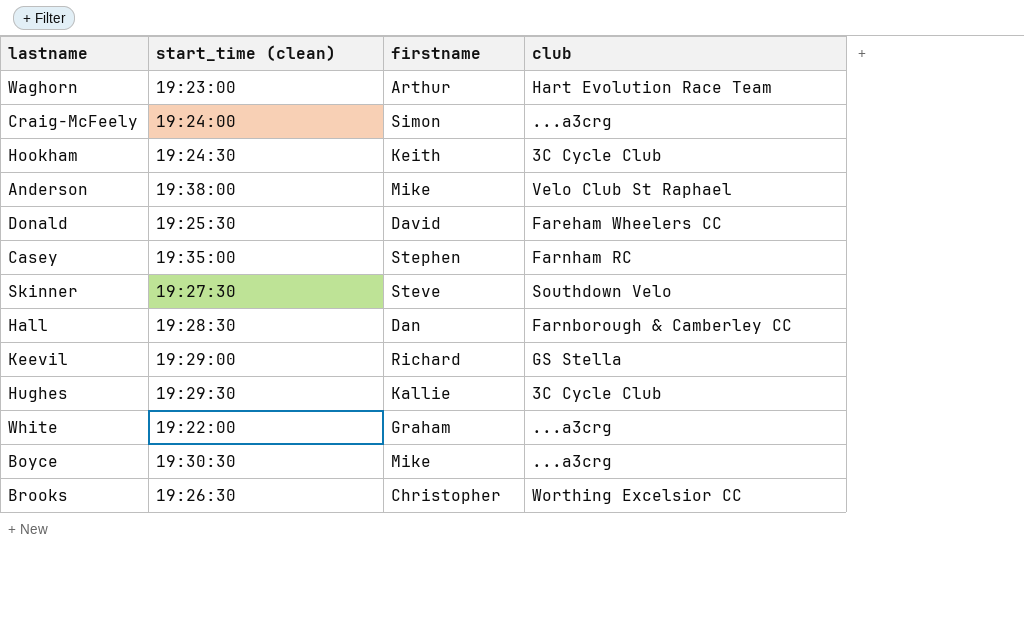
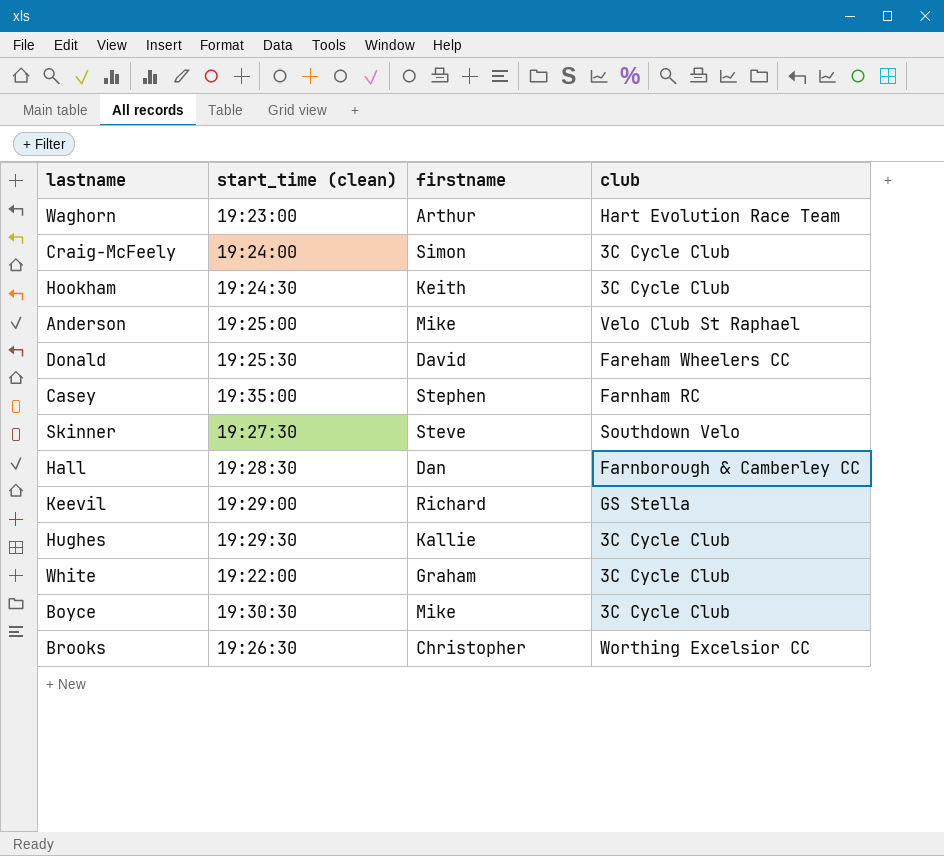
Craig-McFeely | club: ...a3crg -> 3C Cycle Club
Anderson | start_time (clean): 19:38:00 -> 19:25:00
White | club: ...a3crg -> 3C Cycle Club
Boyce | club: ...a3crg -> 3C Cycle Club

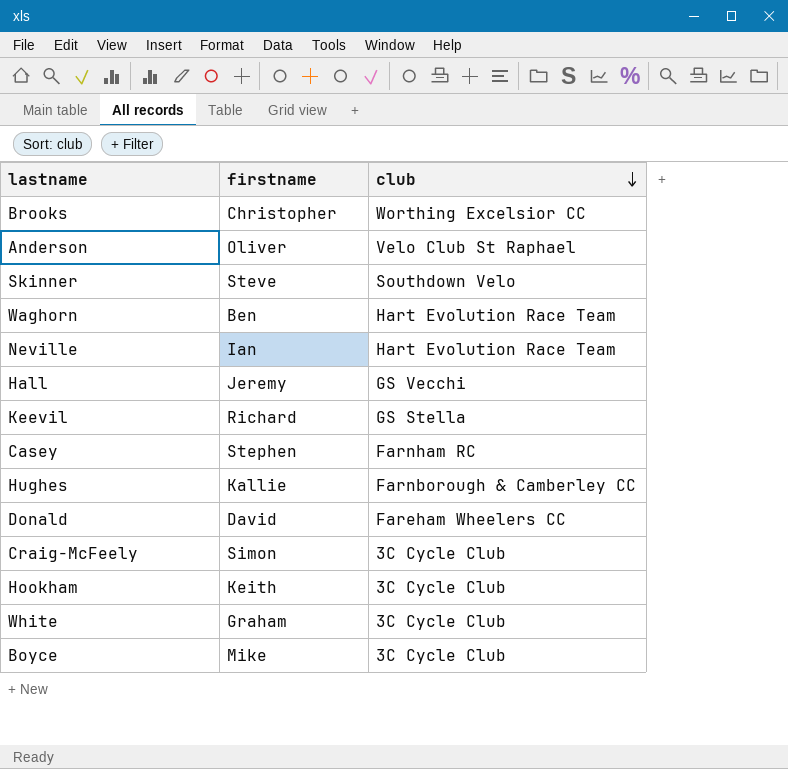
row order: none -> club descending
column start_time (clean) | position: 2 -> none
Anderson | firstname: Mike -> Oliver
Waghorn | firstname: Arthur -> Ben
row Neville: none -> Ian | Hart Evolution Race Team
Hall | firstname: Dan -> Jeremy
Hall | club: Farnborough & Camberley CC -> GS Vecchi
Hughes | club: 3C Cycle Club -> Farnborough & Camberley CC

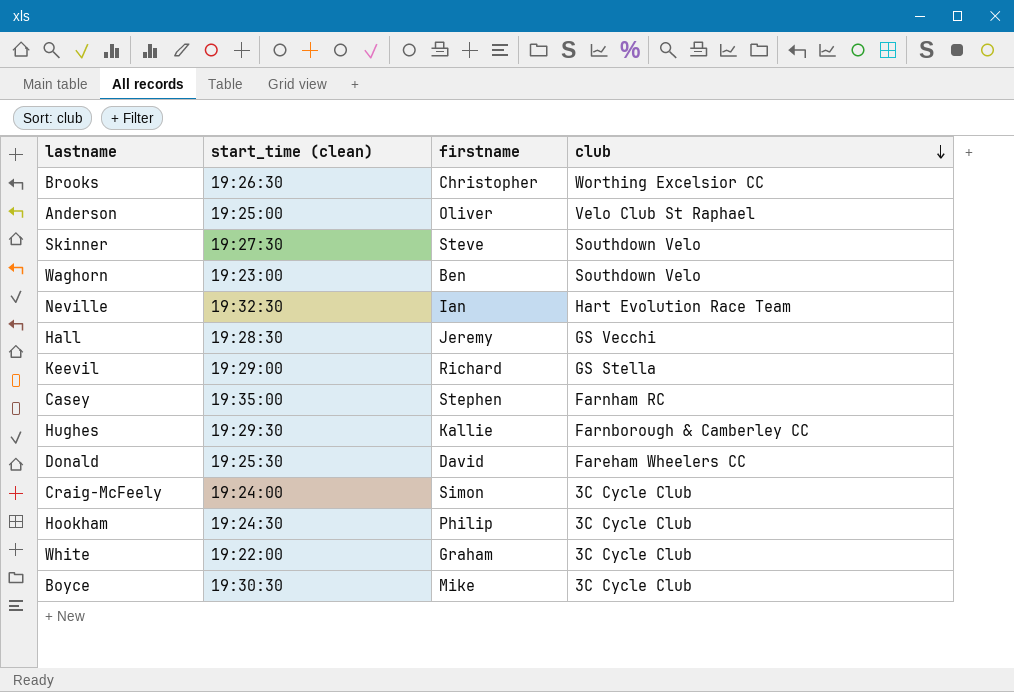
column start_time (clean) | position: none -> 2
Waghorn | club: Hart Evolution Race Team -> Southdown Velo
Hookham | firstname: Keith -> Philip

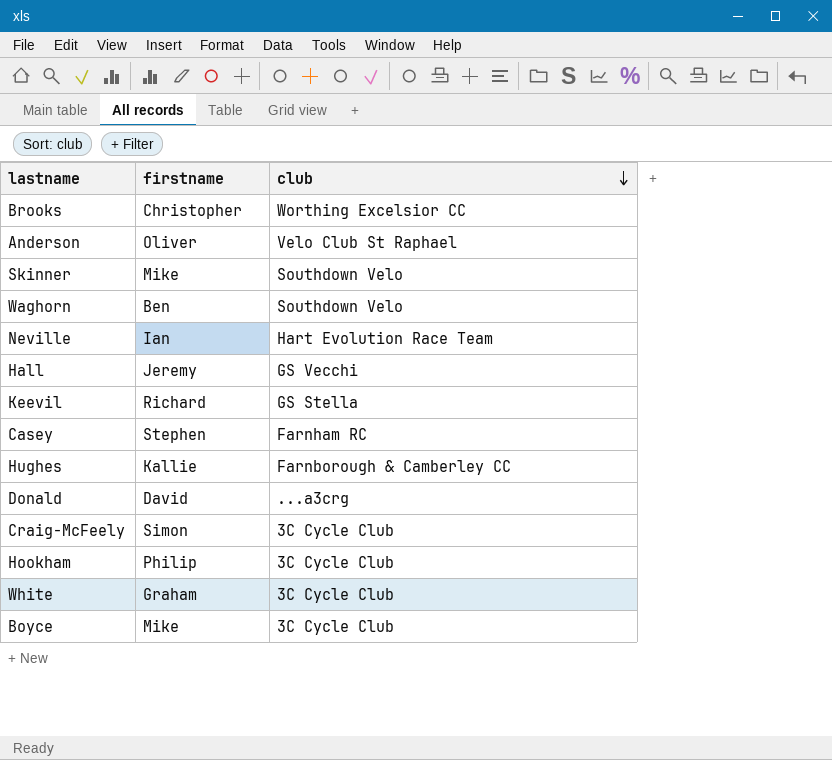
column start_time (clean) | position: 2 -> none
Skinner | firstname: Steve -> Mike
Donald | club: Fareham Wheelers CC -> ...a3crg

